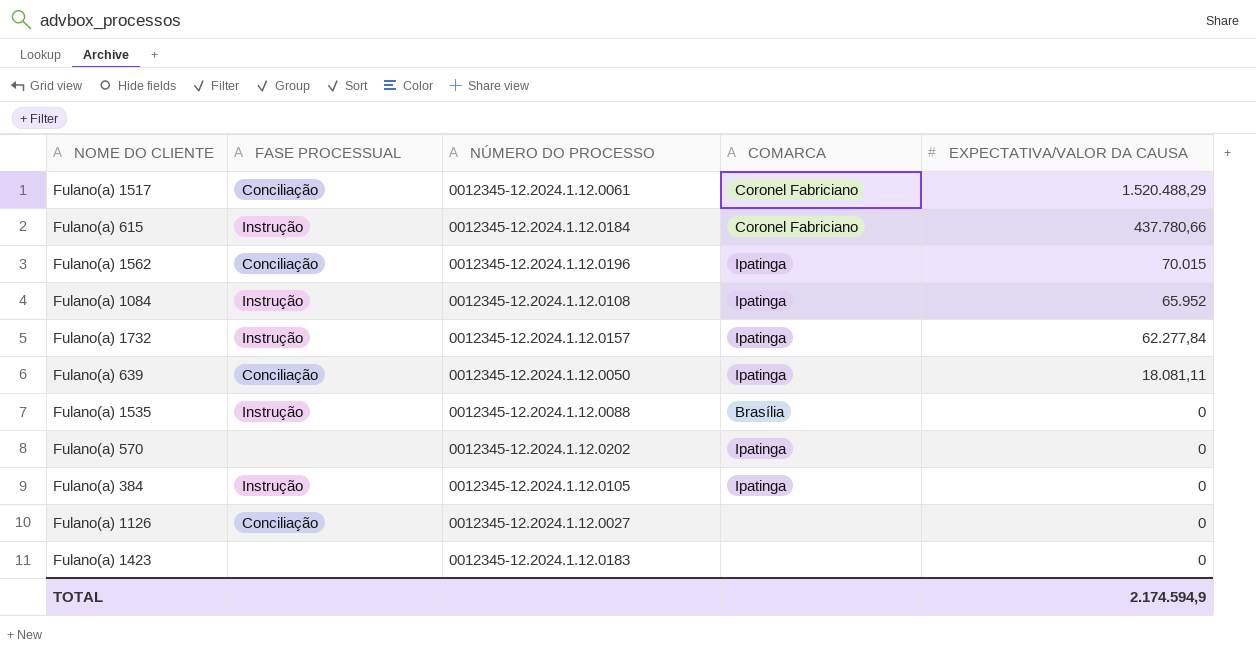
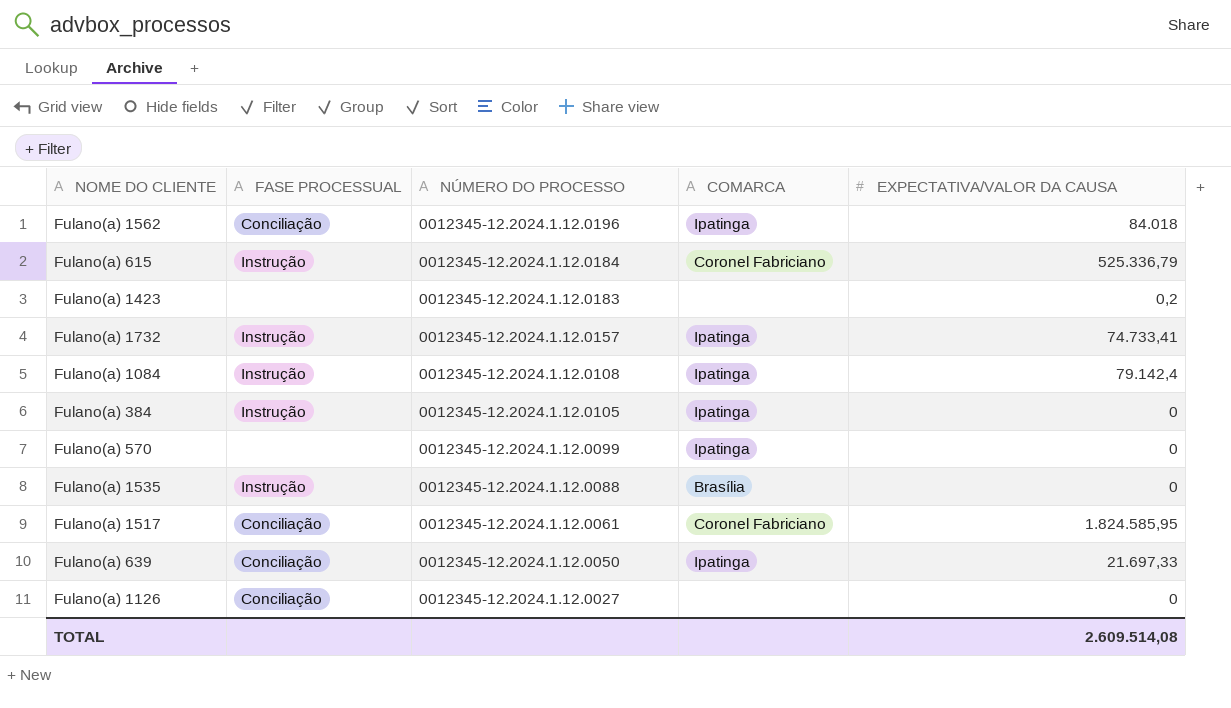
row order: EXPECTATIVA/VALOR DA CAUSA descending -> NÚMERO DO PROCESSO descending
Fulano(a) 1562 | EXPECTATIVA/VALOR DA CAUSA: 70.015 -> 84.018
Fulano(a) 615 | EXPECTATIVA/VALOR DA CAUSA: 437.780,66 -> 525.336,79
Fulano(a) 1423 | EXPECTATIVA/VALOR DA CAUSA: 0 -> 0,2
Fulano(a) 1732 | EXPECTATIVA/VALOR DA CAUSA: 62.277,84 -> 74.733,41
Fulano(a) 1084 | EXPECTATIVA/VALOR DA CAUSA: 65.952 -> 79.142,4
Fulano(a) 570 | NÚMERO DO PROCESSO: 0012345-12.2024.1.12.0202 -> 0012345-12.2024.1.12.0099
Fulano(a) 1517 | EXPECTATIVA/VALOR DA CAUSA: 1.520.488,29 -> 1.824.585,95
Fulano(a) 639 | EXPECTATIVA/VALOR DA CAUSA: 18.081,11 -> 21.697,33
TOTAL | EXPECTATIVA/VALOR DA CAUSA: 2.174.594,9 -> 2.609.514,08

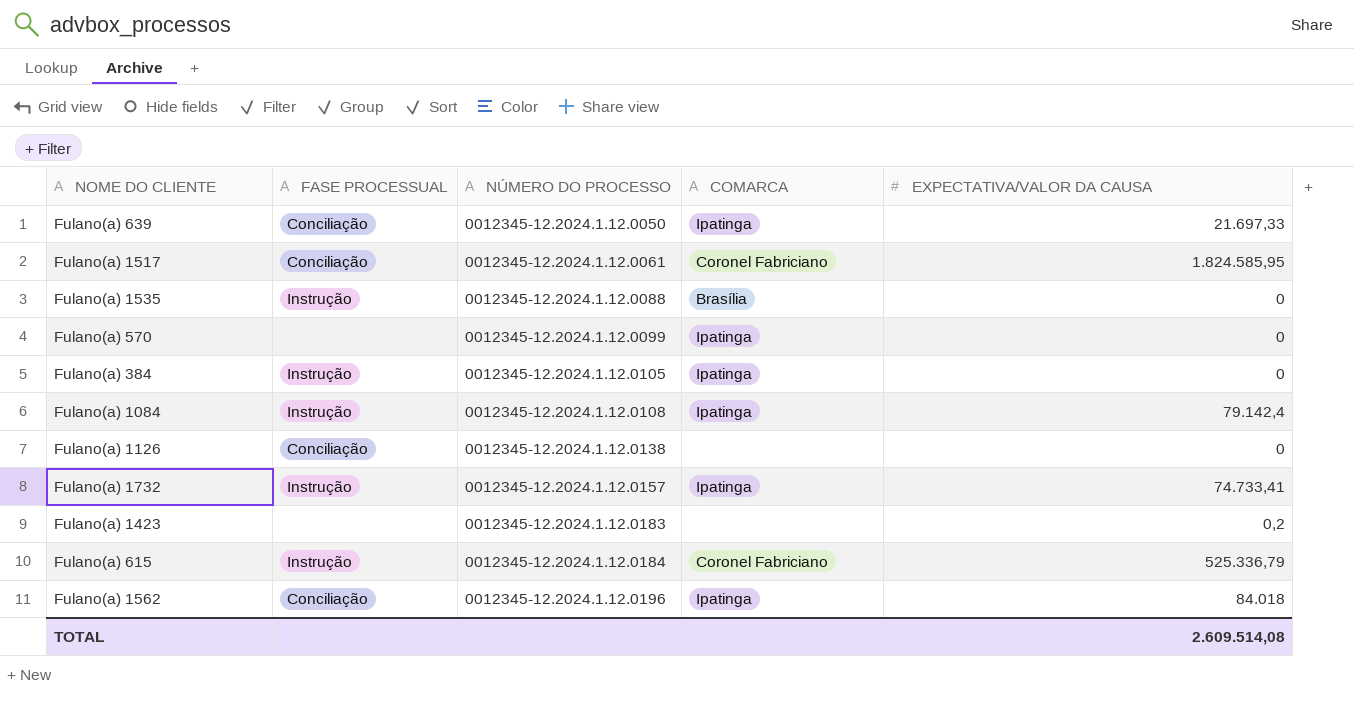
row order: NÚMERO DO PROCESSO descending -> NÚMERO DO PROCESSO ascending
Fulano(a) 1126 | NÚMERO DO PROCESSO: 0012345-12.2024.1.12.0027 -> 0012345-12.2024.1.12.0138

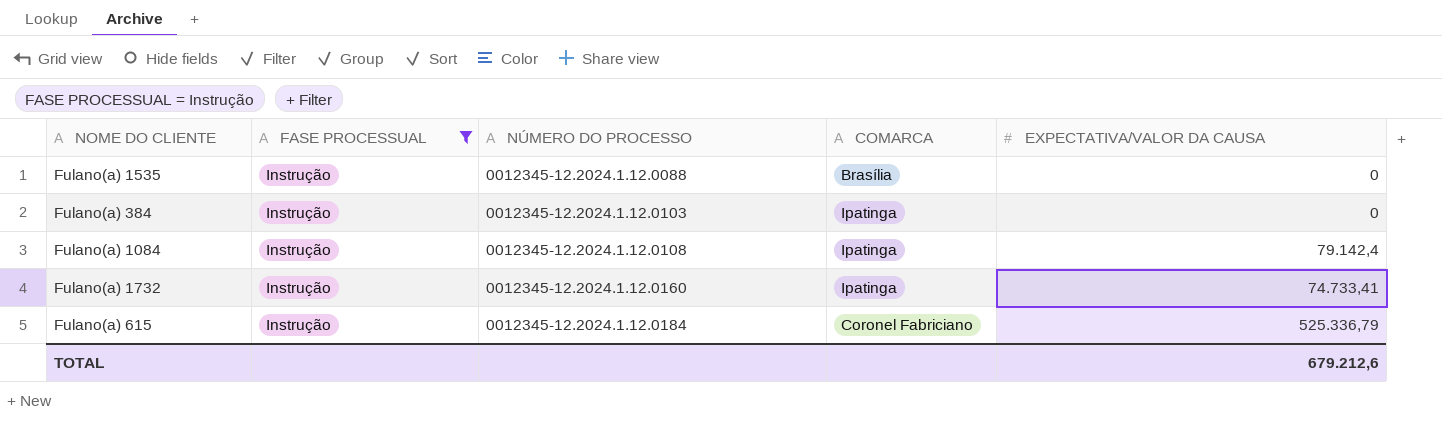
filter: none -> FASE PROCESSUAL = Instrução
Fulano(a) 384 | NÚMERO DO PROCESSO: 0012345-12.2024.1.12.0105 -> 0012345-12.2024.1.12.0103
Fulano(a) 1732 | NÚMERO DO PROCESSO: 0012345-12.2024.1.12.0157 -> 0012345-12.2024.1.12.0160
TOTAL | EXPECTATIVA/VALOR DA CAUSA: 2.609.514,08 -> 679.212,6

